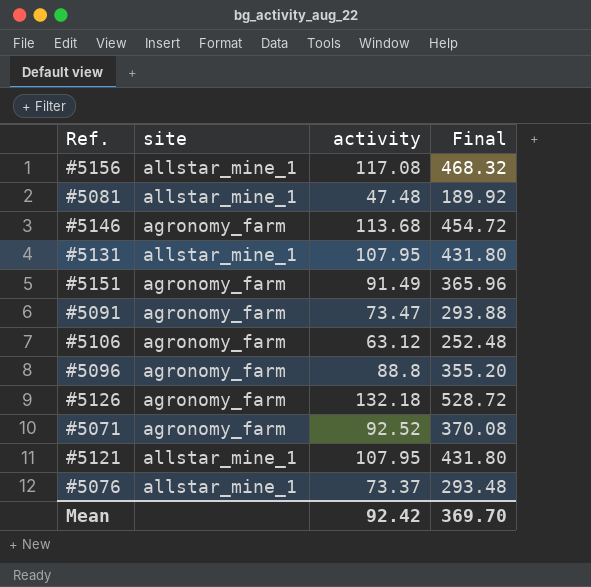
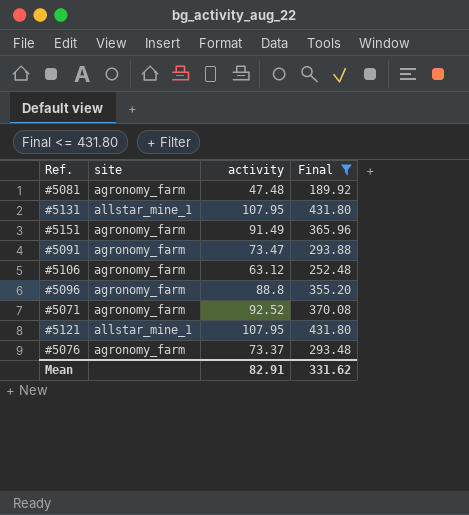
filter: none -> Final <= 431.80
#5081 | site: allstar_mine_1 -> agronomy_farm
#5076 | site: allstar_mine_1 -> agronomy_farm
Mean | activity: 92.42 -> 82.91
Mean | Final: 369.70 -> 331.62

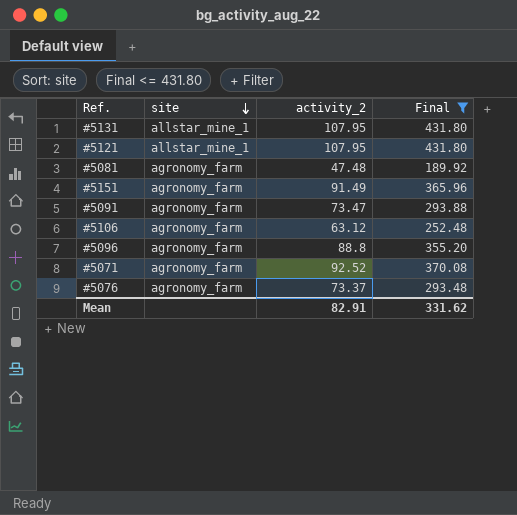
row order: none -> site descending
column name: activity -> activity_2

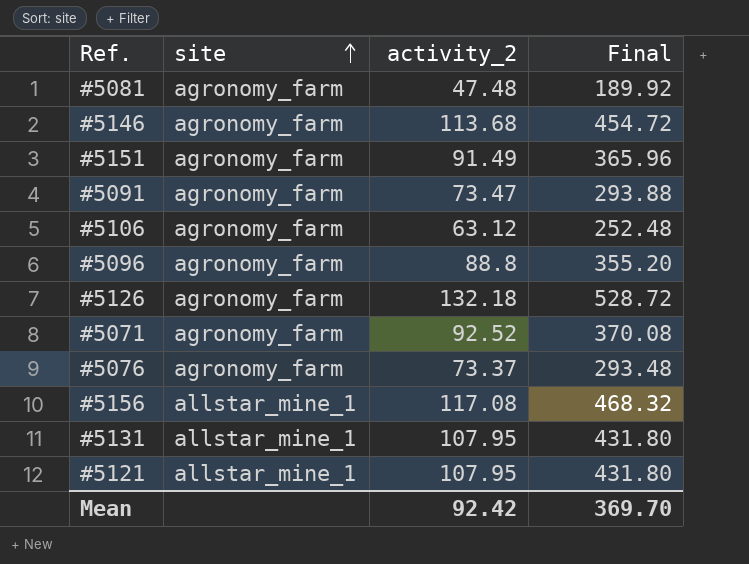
filter: Final <= 431.80 -> none
row order: site descending -> site ascending
Mean | activity_2: 82.91 -> 92.42
Mean | Final: 331.62 -> 369.70

